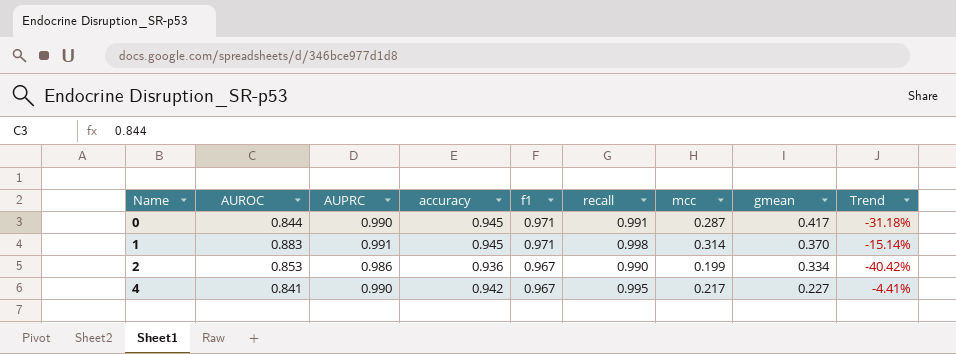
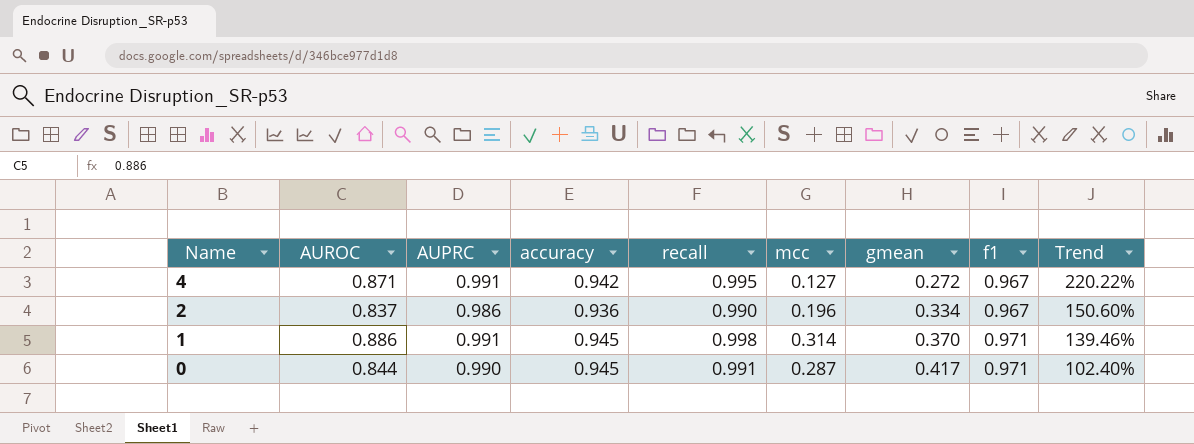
row order: Name ascending -> Name descending
column f1 | position: 5 -> 8
column Trend | formula: ([mcc] - [gmean]) / [gmean] -> ([AUROC] - [gmean]) / [gmean]
4 | AUROC: 0.841 -> 0.871
4 | AUPRC: 0.990 -> 0.991
4 | mcc: 0.217 -> 0.127
4 | gmean: 0.227 -> 0.272
2 | AUROC: 0.853 -> 0.837
2 | mcc: 0.199 -> 0.196
1 | AUROC: 0.883 -> 0.886

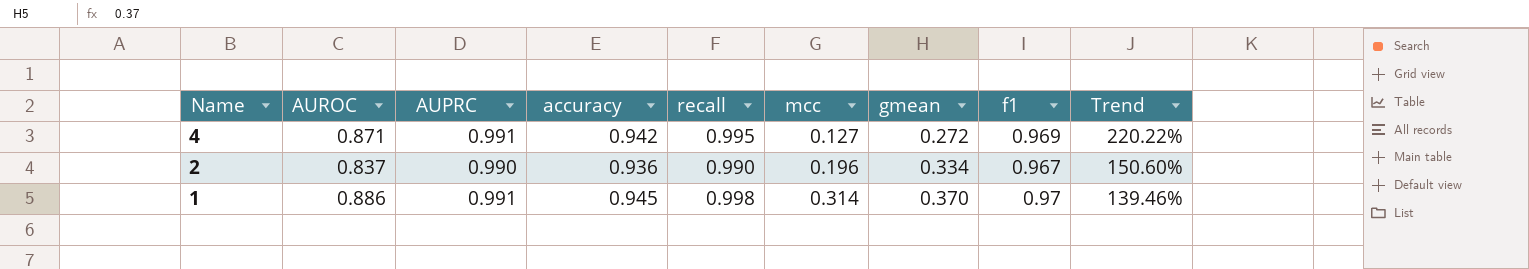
row 0: 0.844 | 0.990 | 0.945 | 0.991 | 0.287 | 0.417 | 0.971 | 102.40% -> none
4 | f1: 0.967 -> 0.969
2 | AUPRC: 0.986 -> 0.990
1 | f1: 0.971 -> 0.97

